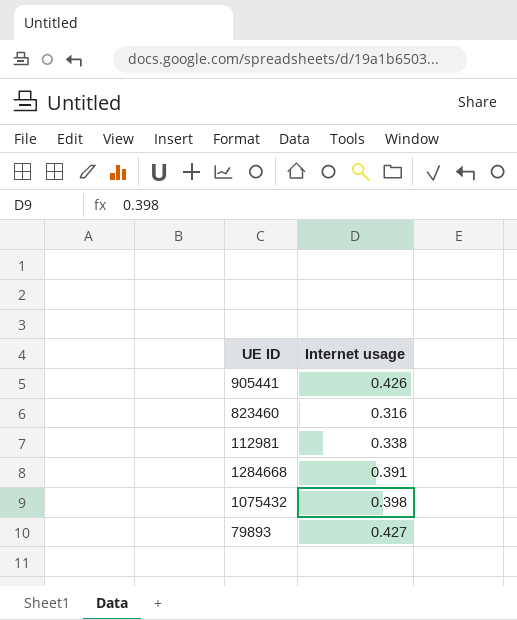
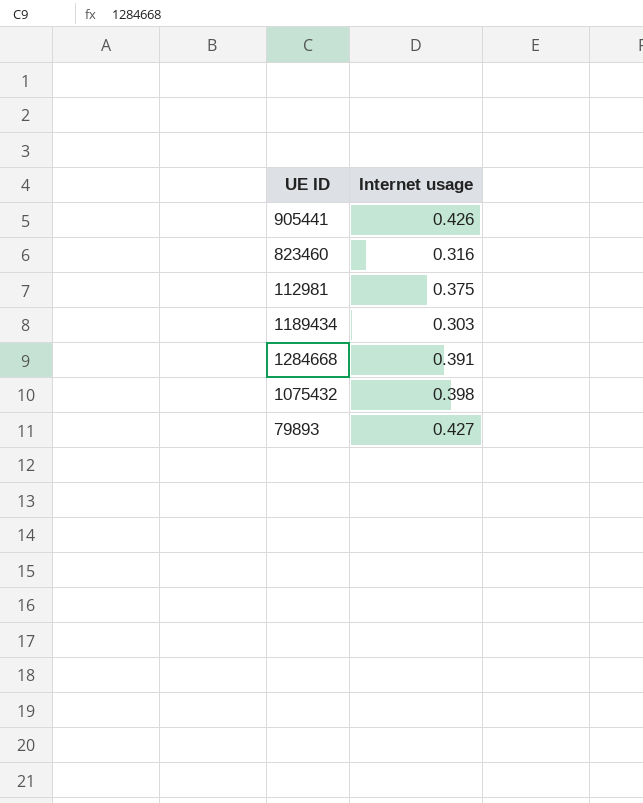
112981 | Internet usage: 0.338 -> 0.375
row 1189434: none -> 0.303

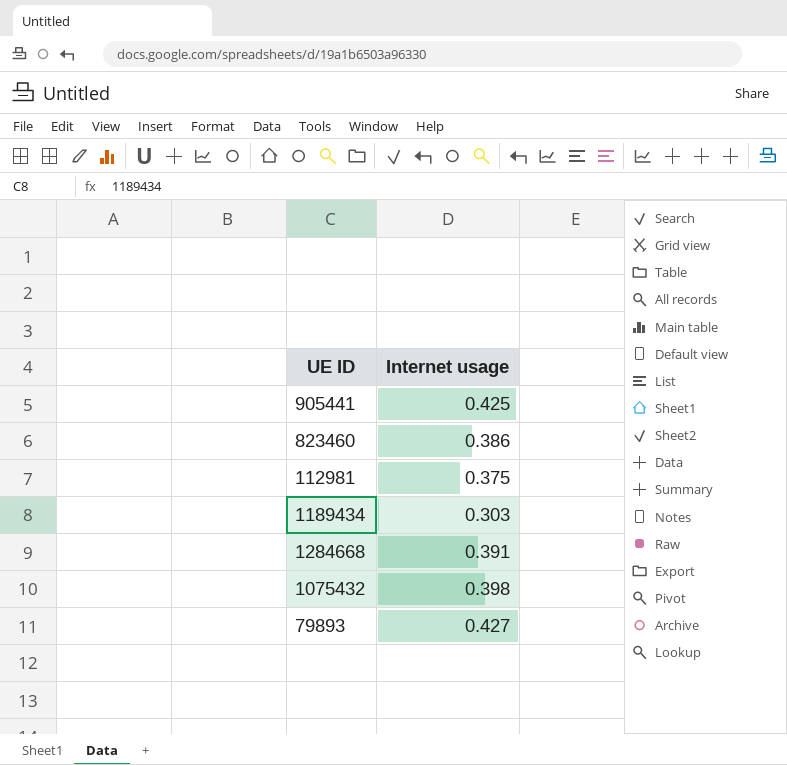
905441 | Internet usage: 0.426 -> 0.425
823460 | Internet usage: 0.316 -> 0.386

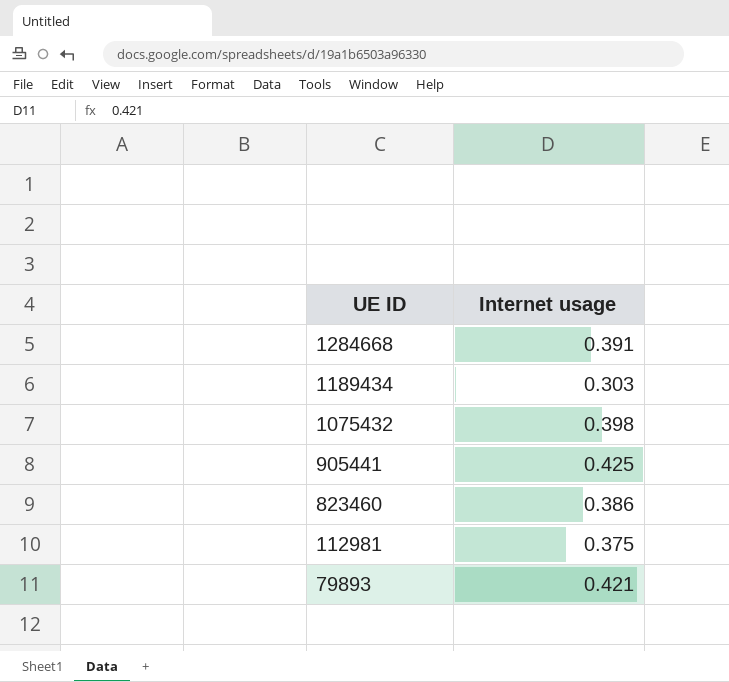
row order: none -> UE ID descending
79893 | Internet usage: 0.427 -> 0.421

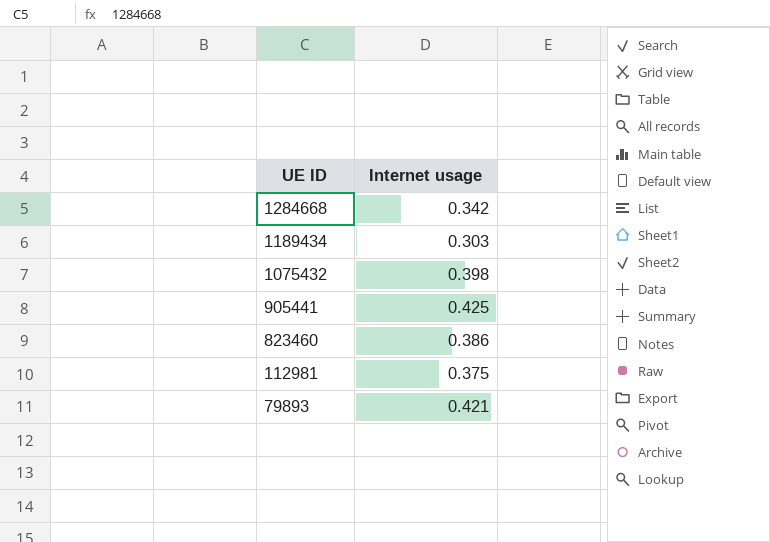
1284668 | Internet usage: 0.391 -> 0.342

